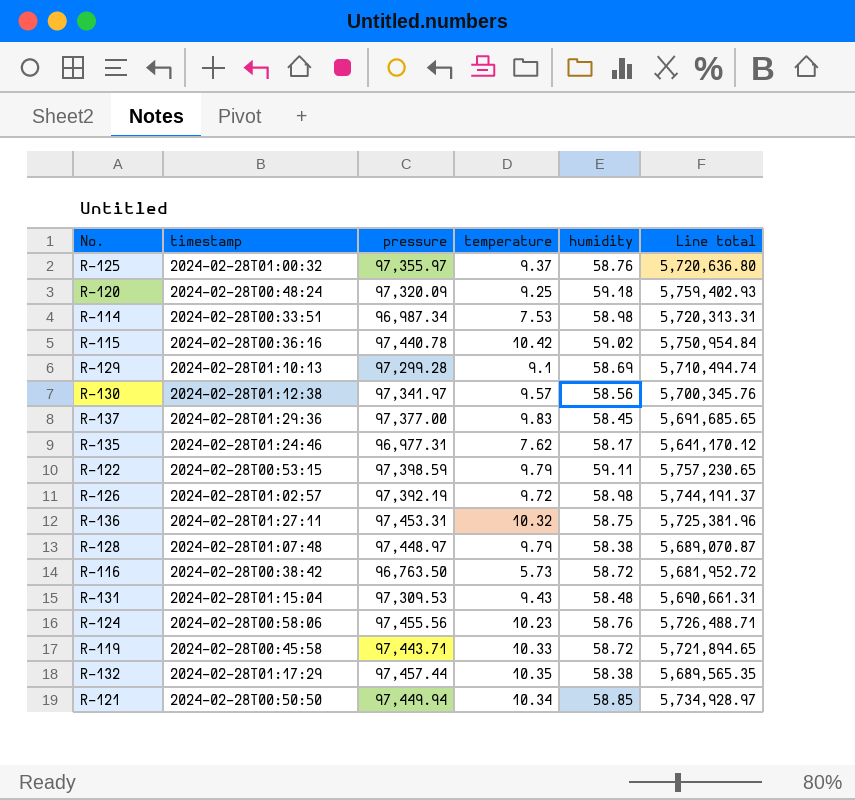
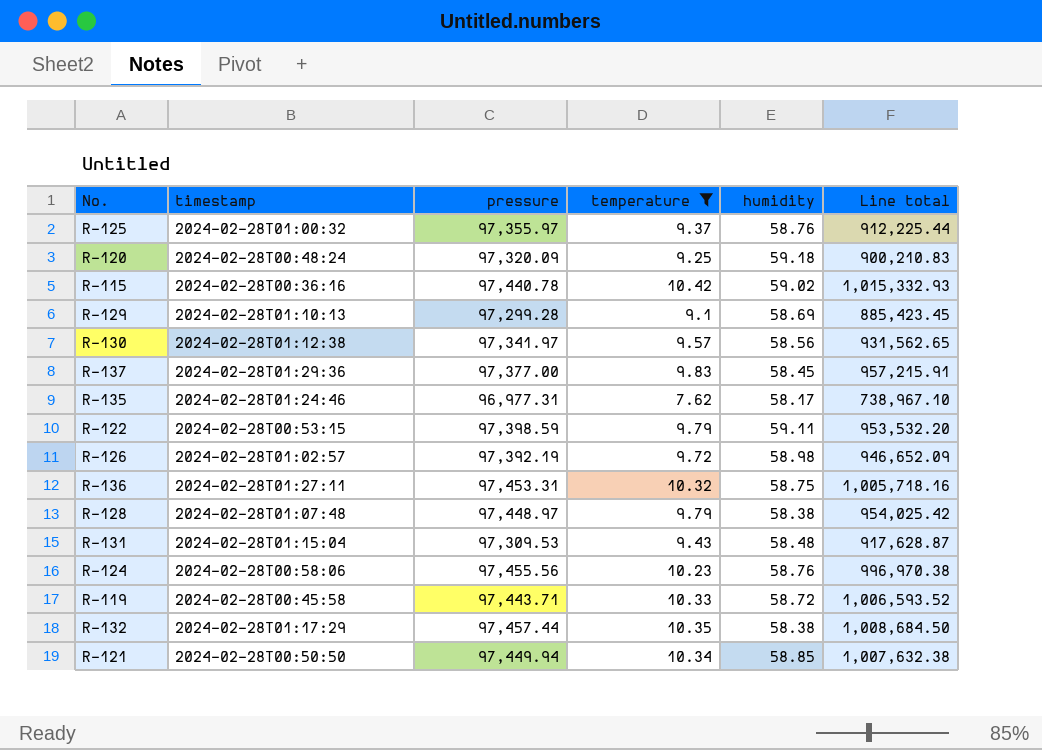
filter: none -> temperature >= 7.62
column Line total | formula: [pressure] * [humidity] -> [pressure] * [temperature]

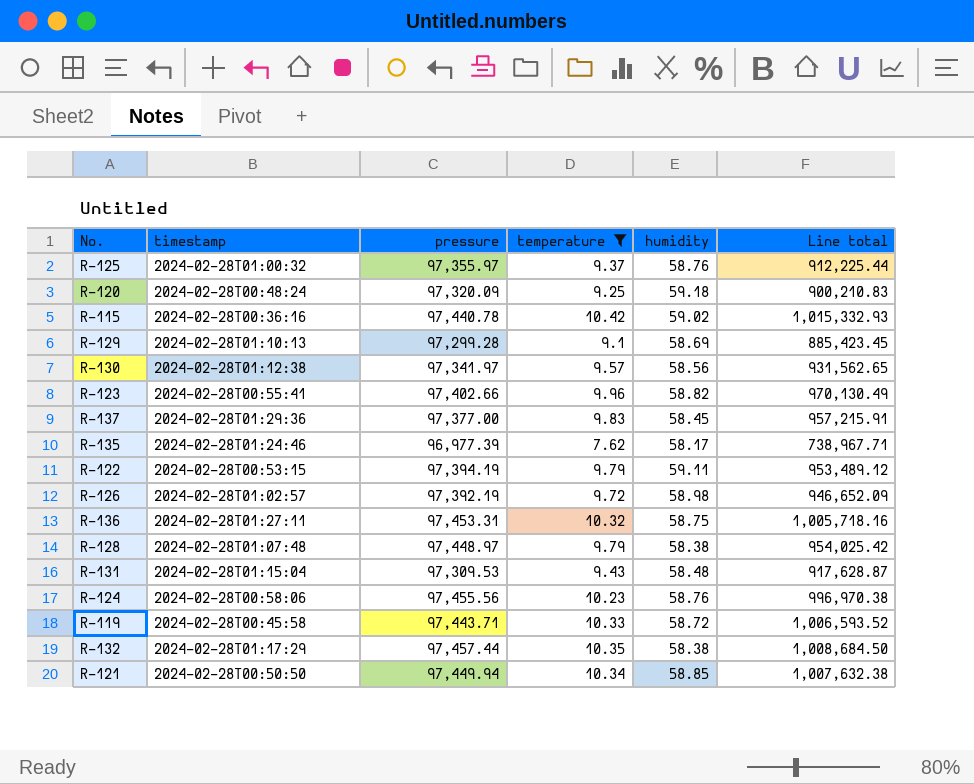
row R-123: none -> 2024-02-28T00:55:41 | 97,402.66 | 9.96 | 58.82 | 970,130.49
R-135 | pressure: 96,977.31 -> 96,977.39
R-135 | Line total: 738,967.10 -> 738,967.71
R-122 | pressure: 97,398.59 -> 97,394.19
R-122 | Line total: 953,532.20 -> 953,489.12

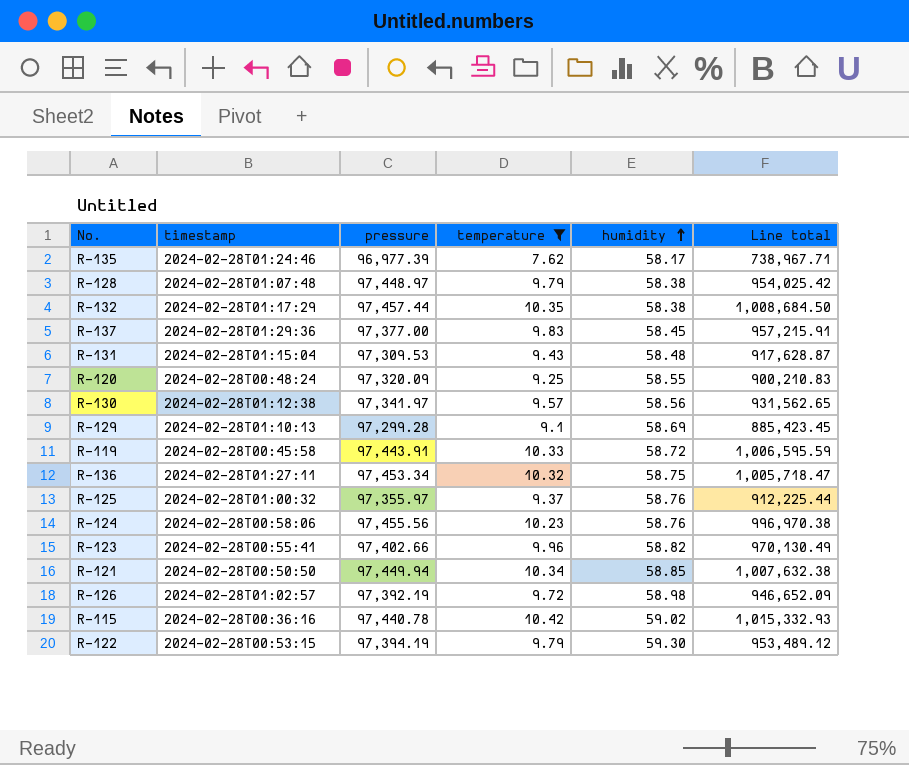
row order: none -> humidity ascending
R-120 | humidity: 59.18 -> 58.55
R-119 | pressure: 97,443.71 -> 97,443.91
R-119 | Line total: 1,006,593.52 -> 1,006,595.59
R-136 | pressure: 97,453.31 -> 97,453.34
R-136 | Line total: 1,005,718.16 -> 1,005,718.47
R-122 | humidity: 59.11 -> 59.30

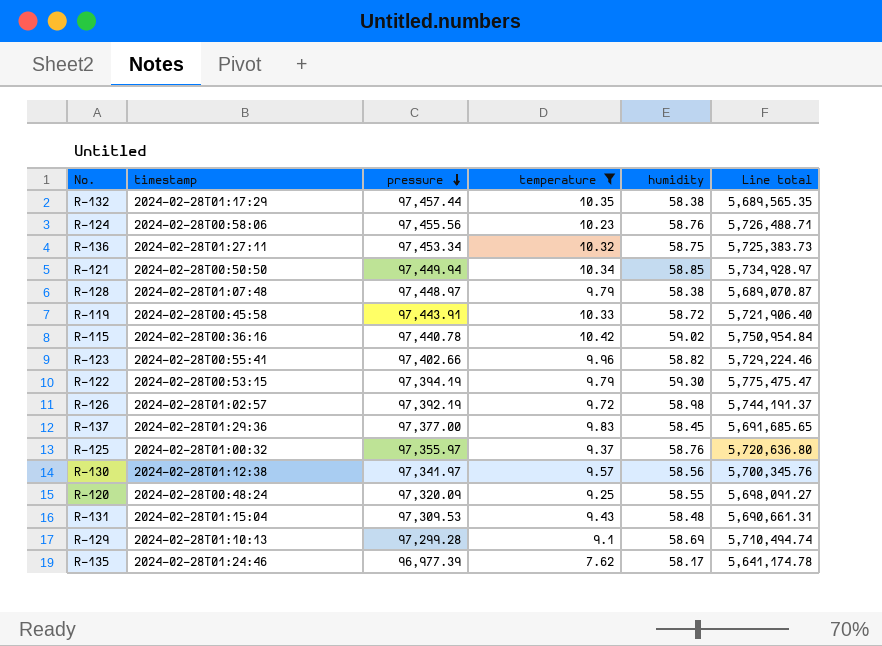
row order: humidity ascending -> pressure descending
column Line total | formula: [pressure] * [temperature] -> [pressure] * [humidity]

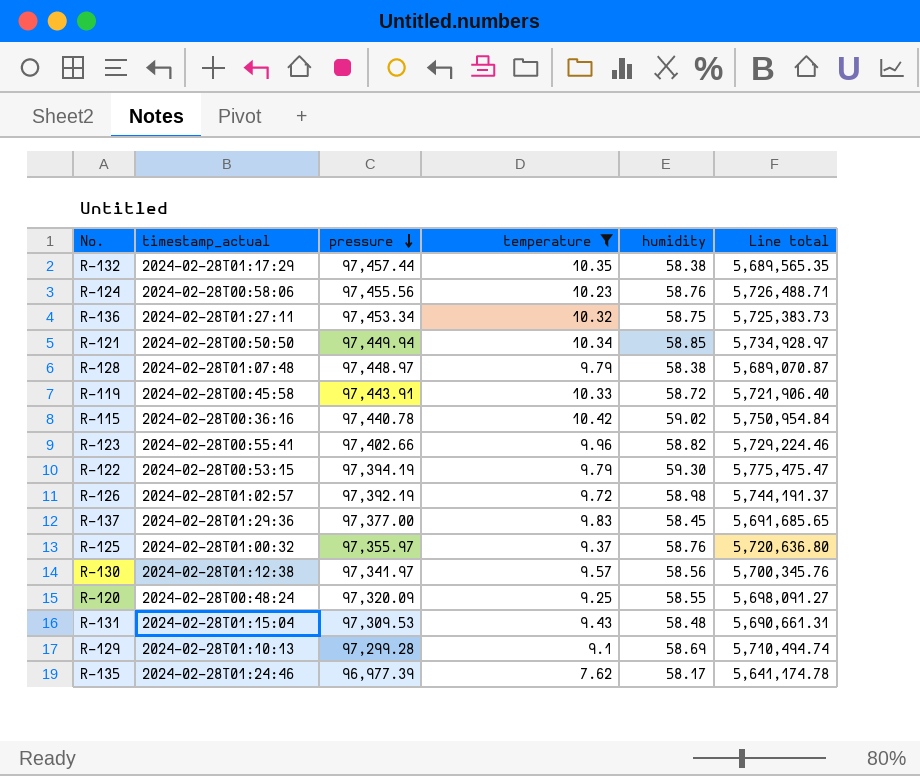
column name: timestamp -> timestamp_actual

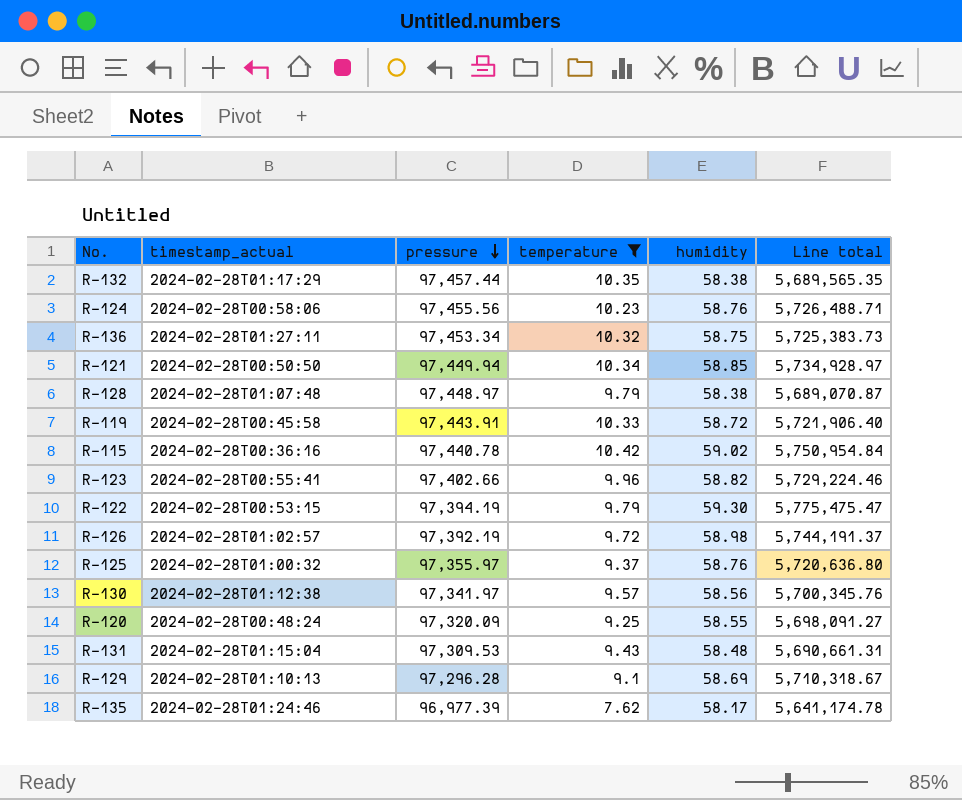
row R-137: 2024-02-28T01:29:36 | 97,377.00 | 9.83 | 58.45 | 5,691,685.65 -> none
R-129 | pressure: 97,299.28 -> 97,296.28
R-129 | Line total: 5,710,494.74 -> 5,710,318.67

